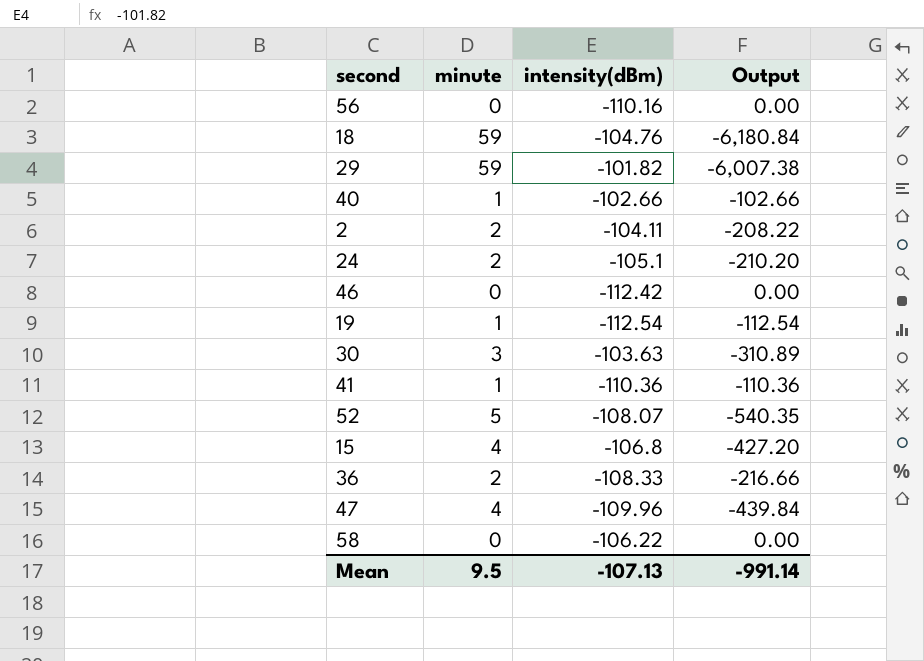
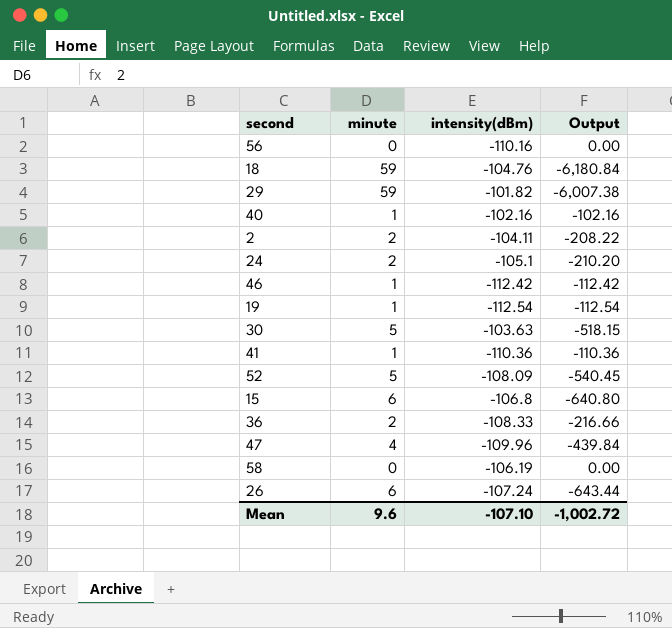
40 | intensity(dBm): -102.66 -> -102.16
40 | Output: -102.66 -> -102.16
46 | minute: 0 -> 1
46 | Output: 0.00 -> -112.42
30 | minute: 3 -> 5
30 | Output: -310.89 -> -518.15
52 | intensity(dBm): -108.07 -> -108.09
52 | Output: -540.35 -> -540.45
15 | minute: 4 -> 6
15 | Output: -427.20 -> -640.80
58 | intensity(dBm): -106.22 -> -106.19
row 26: none -> 6 | -107.24 | -643.44
Mean | minute: 9.5 -> 9.6
Mean | intensity(dBm): -107.13 -> -107.10
Mean | Output: -991.14 -> -1,002.72

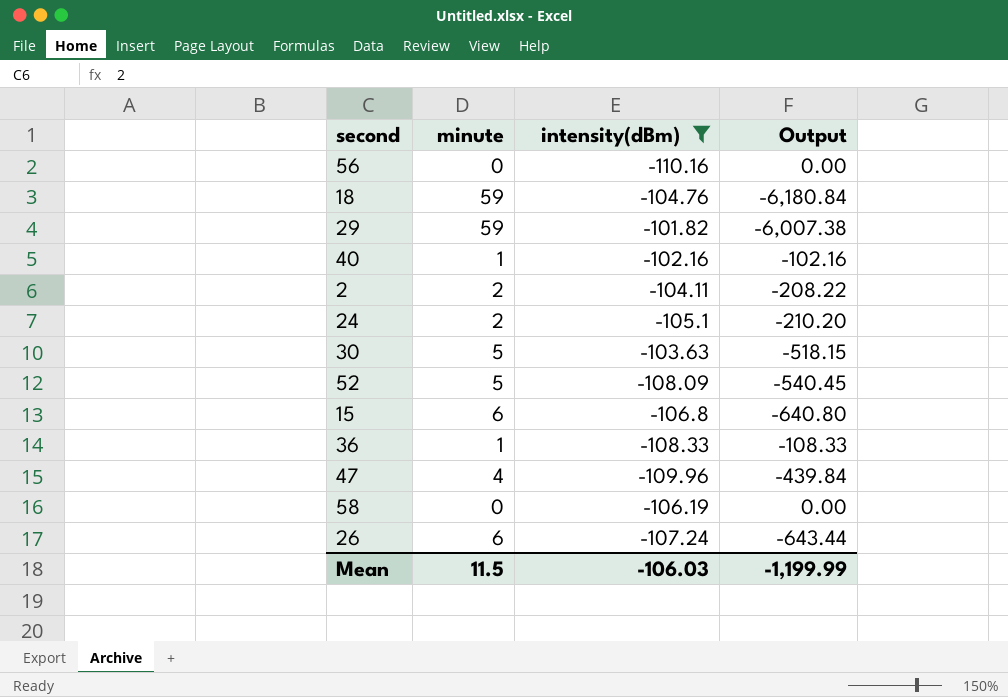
filter: none -> intensity(dBm) >= -110.16
36 | minute: 2 -> 1
36 | Output: -216.66 -> -108.33
Mean | minute: 9.6 -> 11.5
Mean | intensity(dBm): -107.10 -> -106.03
Mean | Output: -1,002.72 -> -1,199.99

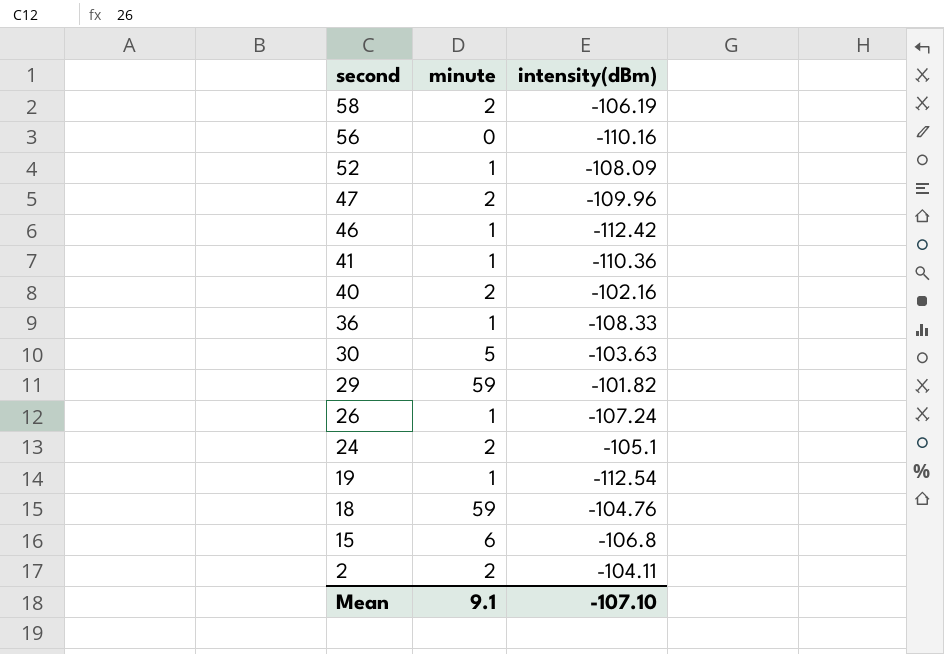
filter: intensity(dBm) >= -110.16 -> none
row order: none -> second descending
column Output | formula: [minute] * [intensity(dBm)] -> none
58 | minute: 0 -> 2
52 | minute: 5 -> 1
47 | minute: 4 -> 2
40 | minute: 1 -> 2
26 | minute: 6 -> 1
Mean | minute: 11.5 -> 9.1
Mean | intensity(dBm): -106.03 -> -107.10

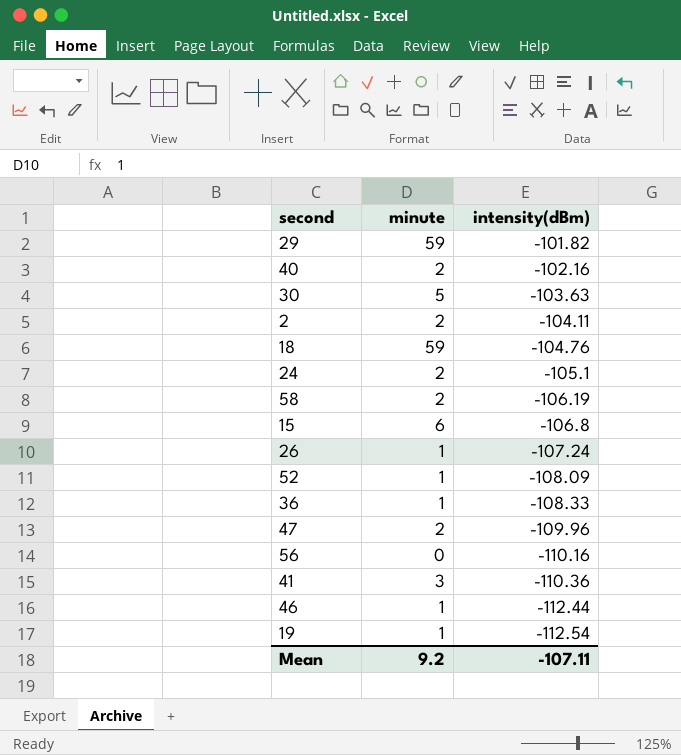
row order: second descending -> intensity(dBm) descending
41 | minute: 1 -> 3
46 | intensity(dBm): -112.42 -> -112.44
Mean | minute: 9.1 -> 9.2
Mean | intensity(dBm): -107.10 -> -107.11

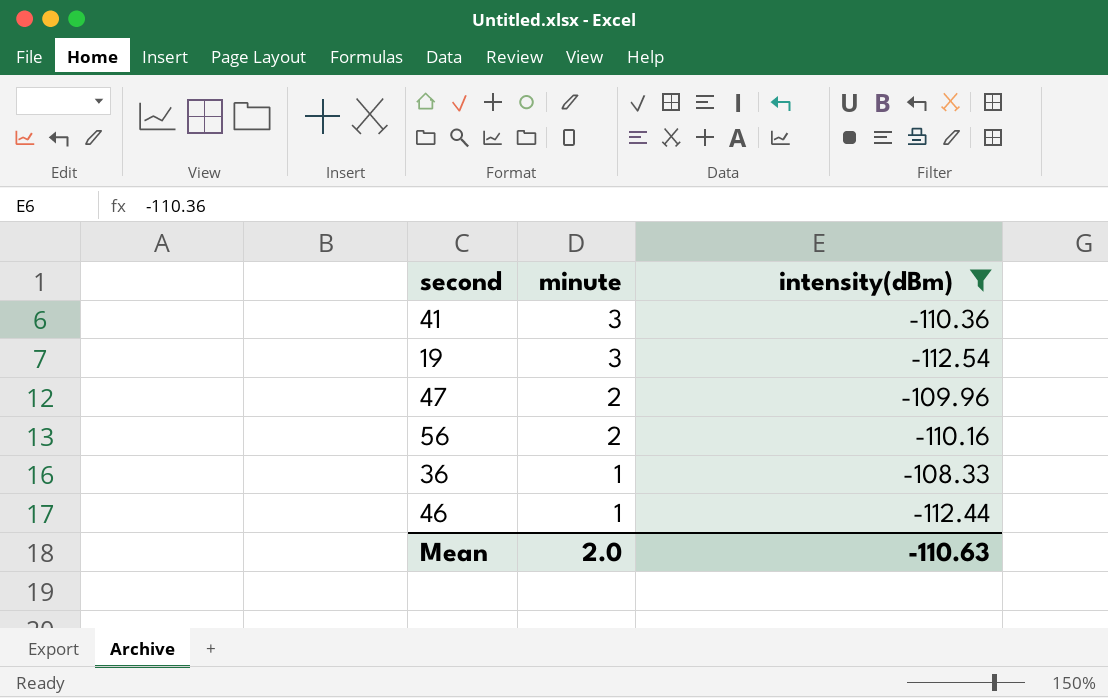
filter: none -> intensity(dBm) <= -108.33
row order: intensity(dBm) descending -> minute descending
19 | minute: 1 -> 3
56 | minute: 0 -> 2
Mean | minute: 9.2 -> 2.0
Mean | intensity(dBm): -107.11 -> -110.63

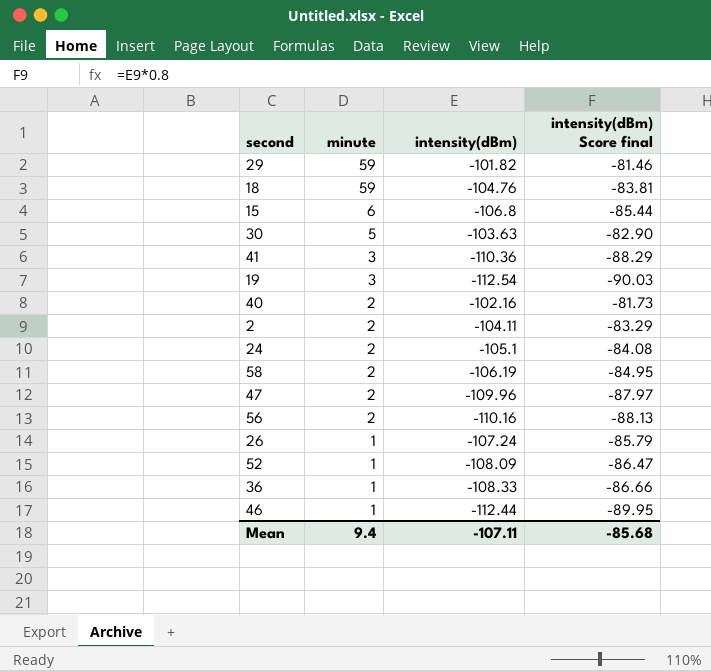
filter: intensity(dBm) <= -108.33 -> none
column intensity(dBm) Score final | formula: none -> [intensity(dBm)] * 0.8
Mean | minute: 2.0 -> 9.4
Mean | intensity(dBm): -110.63 -> -107.11

